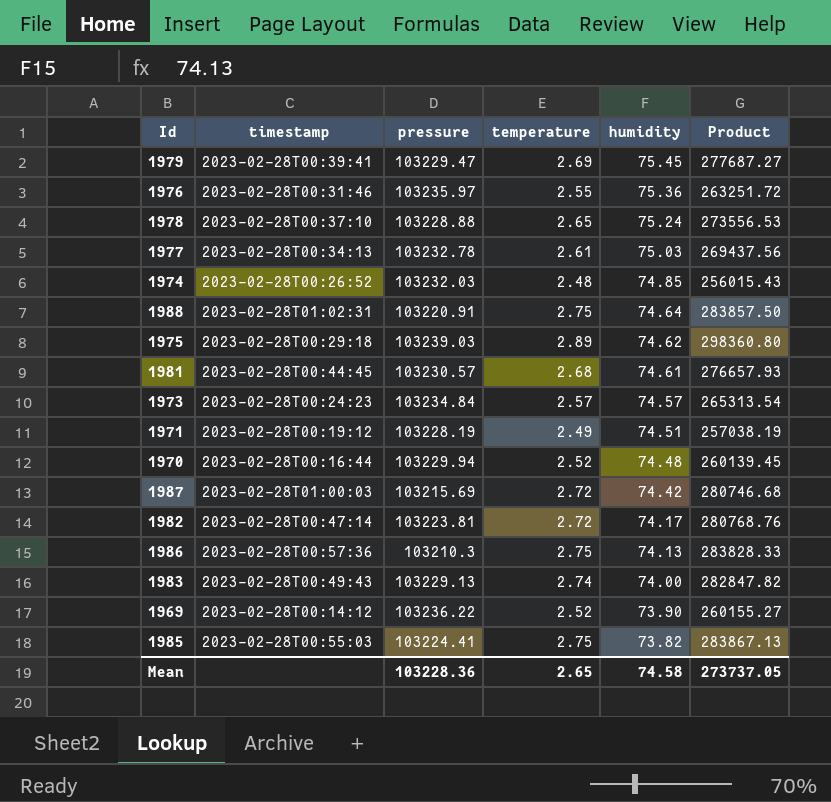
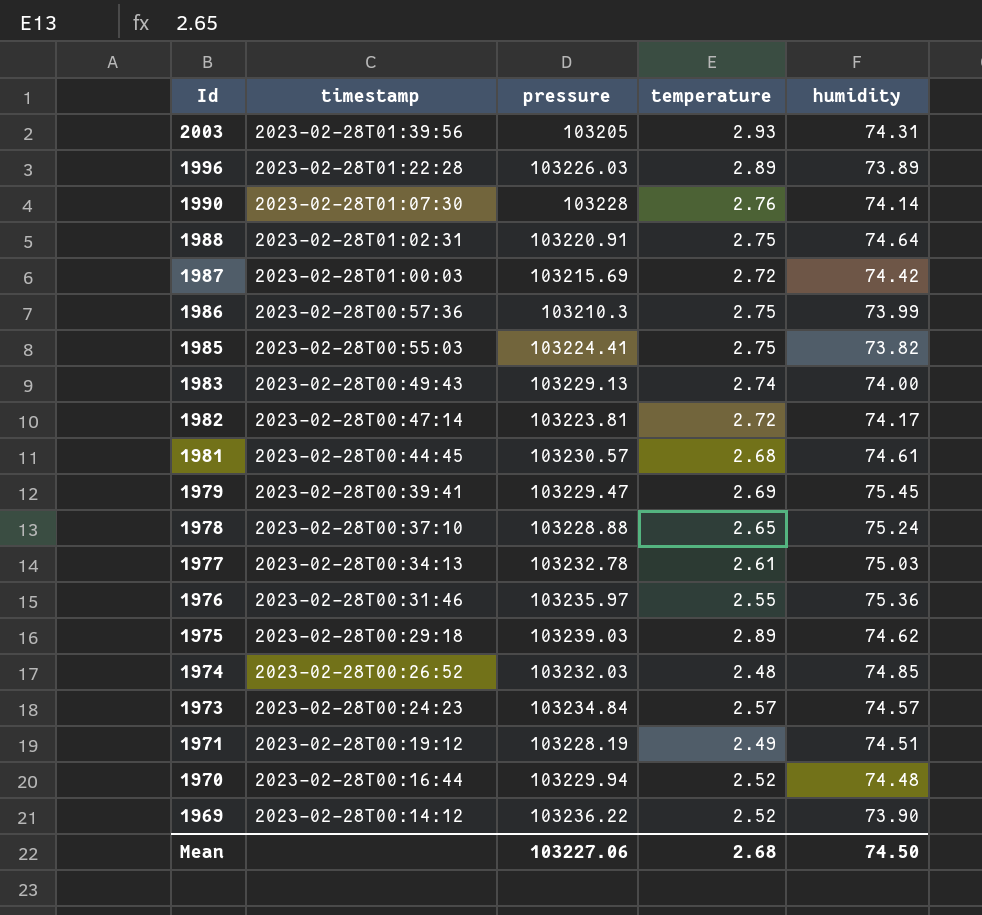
row order: humidity descending -> Id descending
column Product | formula: [pressure] * [temperature] -> none
row 2003: none -> 2023-02-28T01:39:56 | 103205 | 2.93 | 74.31
row 1996: none -> 2023-02-28T01:22:28 | 103226.03 | 2.89 | 73.89
row 1990: none -> 2023-02-28T01:07:30 | 103228 | 2.76 | 74.14
1986 | humidity: 74.13 -> 73.99
Mean | pressure: 103228.36 -> 103227.06
Mean | temperature: 2.65 -> 2.68
Mean | humidity: 74.58 -> 74.50

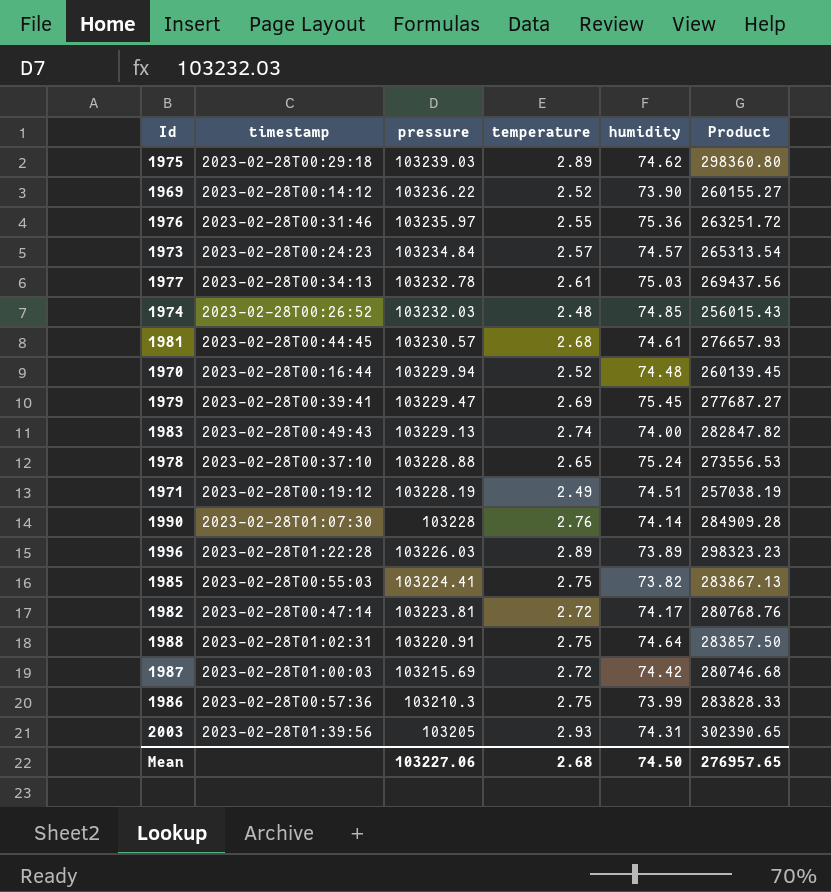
row order: Id descending -> pressure descending
column Product | formula: none -> [pressure] * [temperature]

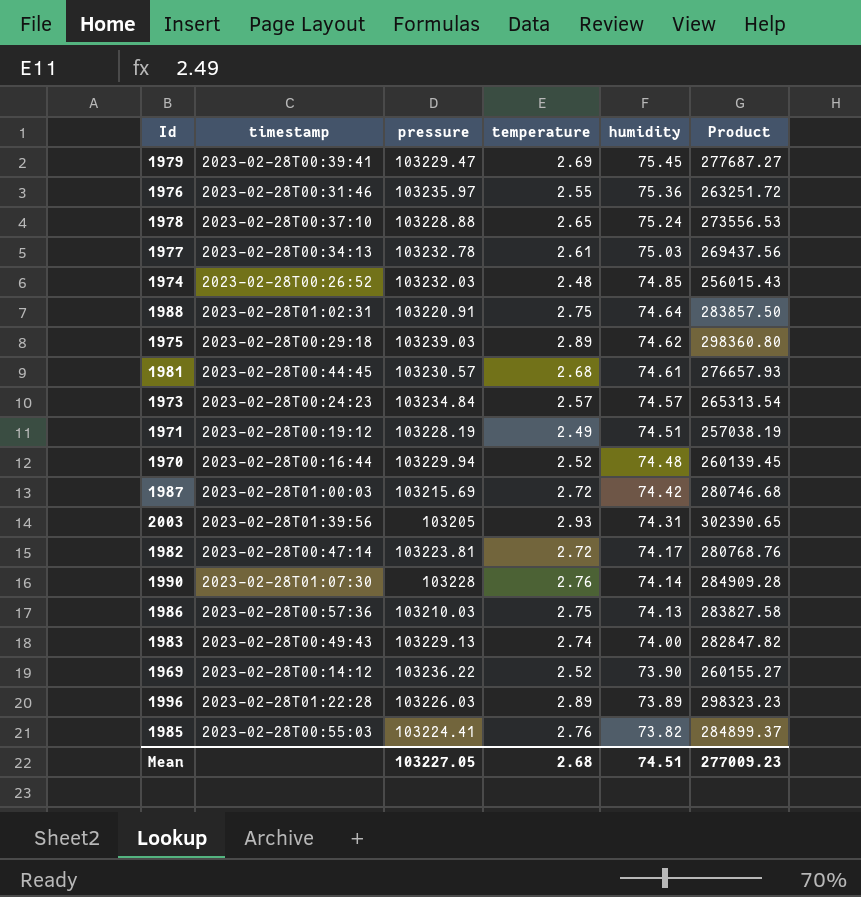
row order: pressure descending -> humidity descending
1986 | pressure: 103210.3 -> 103210.03
1986 | humidity: 73.99 -> 74.13
1986 | Product: 283828.33 -> 283827.58
1985 | temperature: 2.75 -> 2.76
1985 | Product: 283867.13 -> 284899.37
Mean | pressure: 103227.06 -> 103227.05
Mean | humidity: 74.50 -> 74.51
Mean | Product: 276957.65 -> 277009.23

